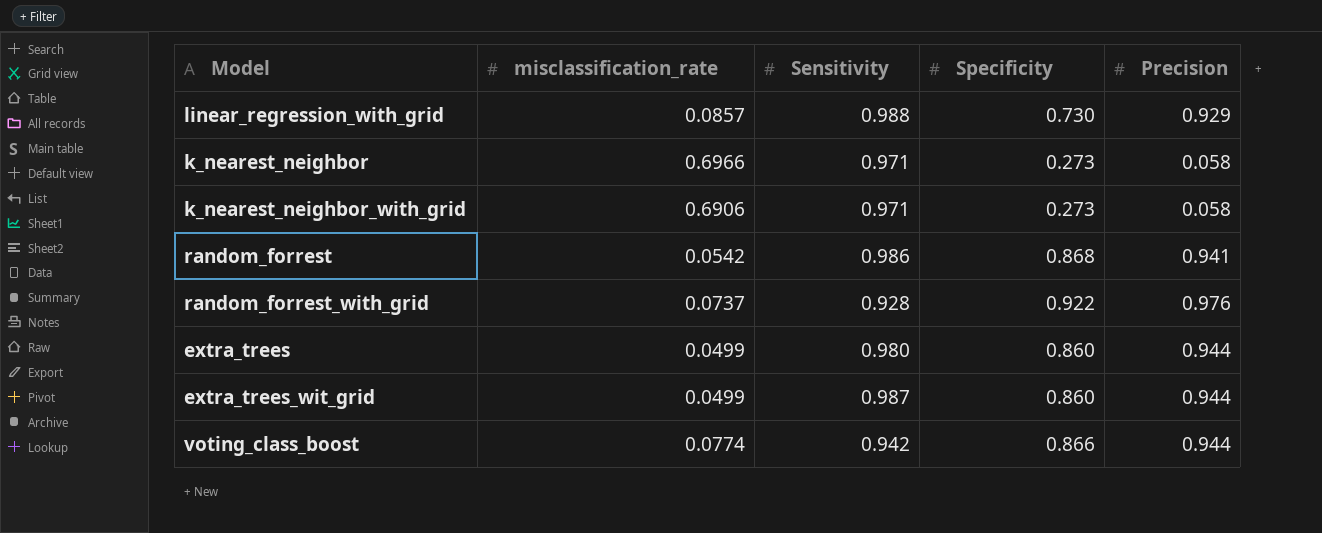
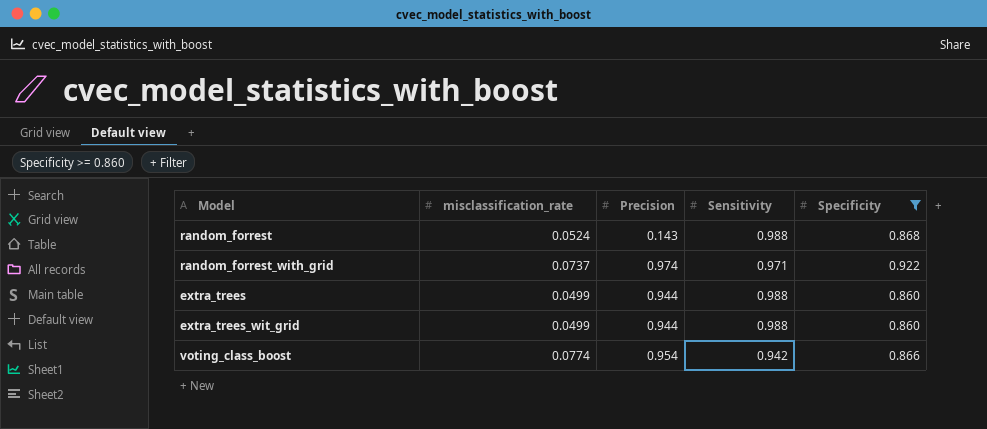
filter: none -> Specificity >= 0.860
column Precision | position: 5 -> 3
random_forrest | misclassification_rate: 0.0542 -> 0.0524
random_forrest | Precision: 0.941 -> 0.143
random_forrest | Sensitivity: 0.986 -> 0.988
random_forrest_with_grid | Precision: 0.976 -> 0.974
random_forrest_with_grid | Sensitivity: 0.928 -> 0.971
extra_trees | Sensitivity: 0.980 -> 0.988
extra_trees_wit_grid | Sensitivity: 0.987 -> 0.988
voting_class_boost | Precision: 0.944 -> 0.954

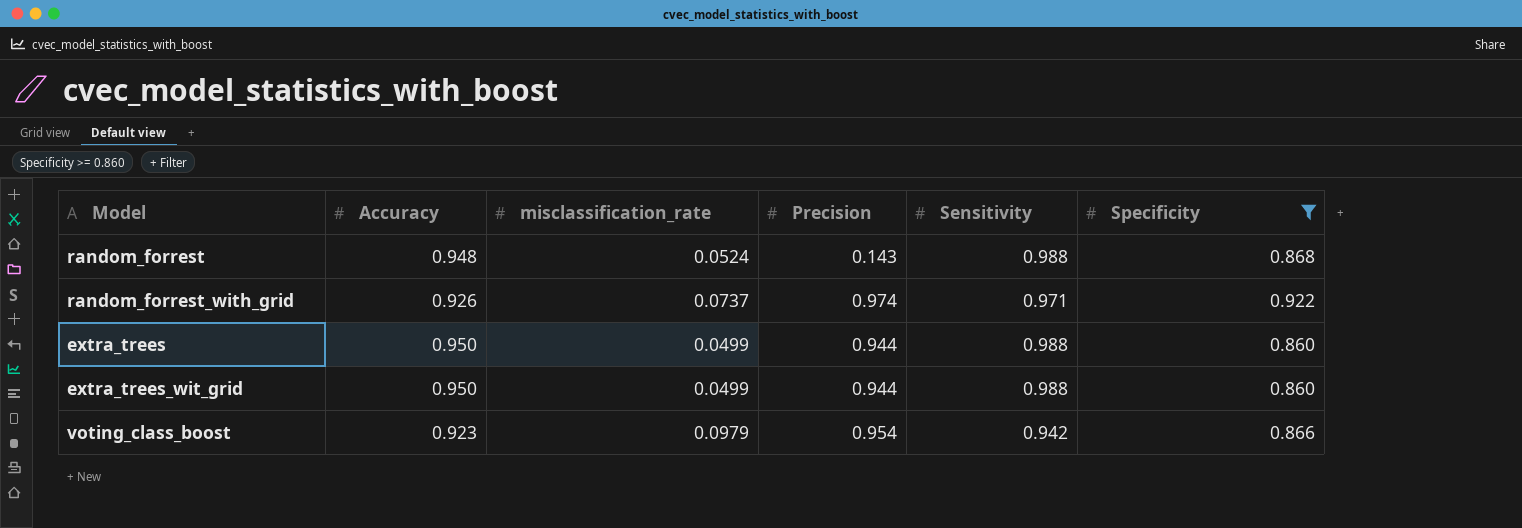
column Accuracy | position: none -> 2
voting_class_boost | misclassification_rate: 0.0774 -> 0.0979

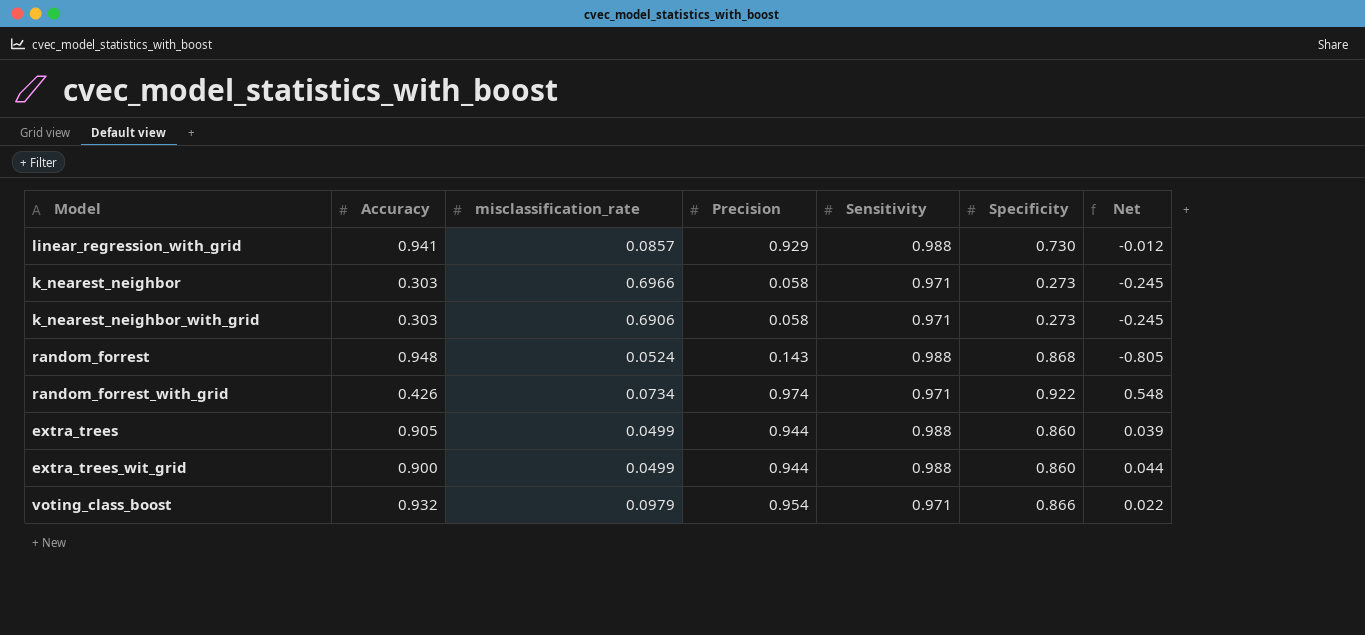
filter: Specificity >= 0.860 -> none
column Net | formula: none -> [Precision] - [Accuracy]
random_forrest_with_grid | Accuracy: 0.926 -> 0.426
random_forrest_with_grid | misclassification_rate: 0.0737 -> 0.0734
extra_trees | Accuracy: 0.950 -> 0.905
extra_trees_wit_grid | Accuracy: 0.950 -> 0.900
voting_class_boost | Accuracy: 0.923 -> 0.932
voting_class_boost | Sensitivity: 0.942 -> 0.971

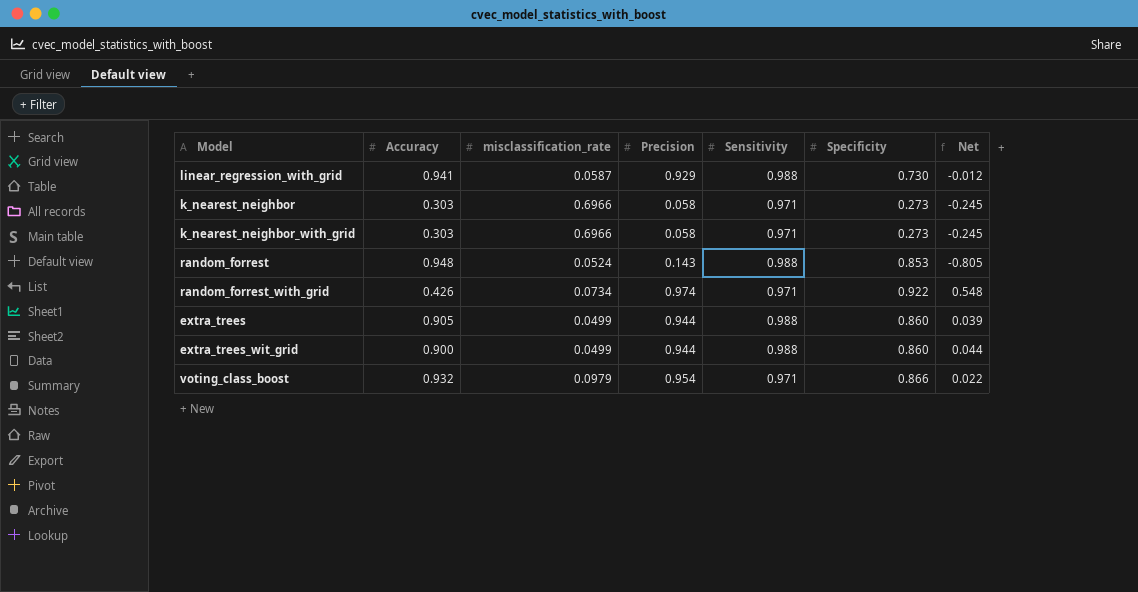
linear_regression_with_grid | misclassification_rate: 0.0857 -> 0.0587
k_nearest_neighbor_with_grid | misclassification_rate: 0.6906 -> 0.6966
random_forrest | Specificity: 0.868 -> 0.853

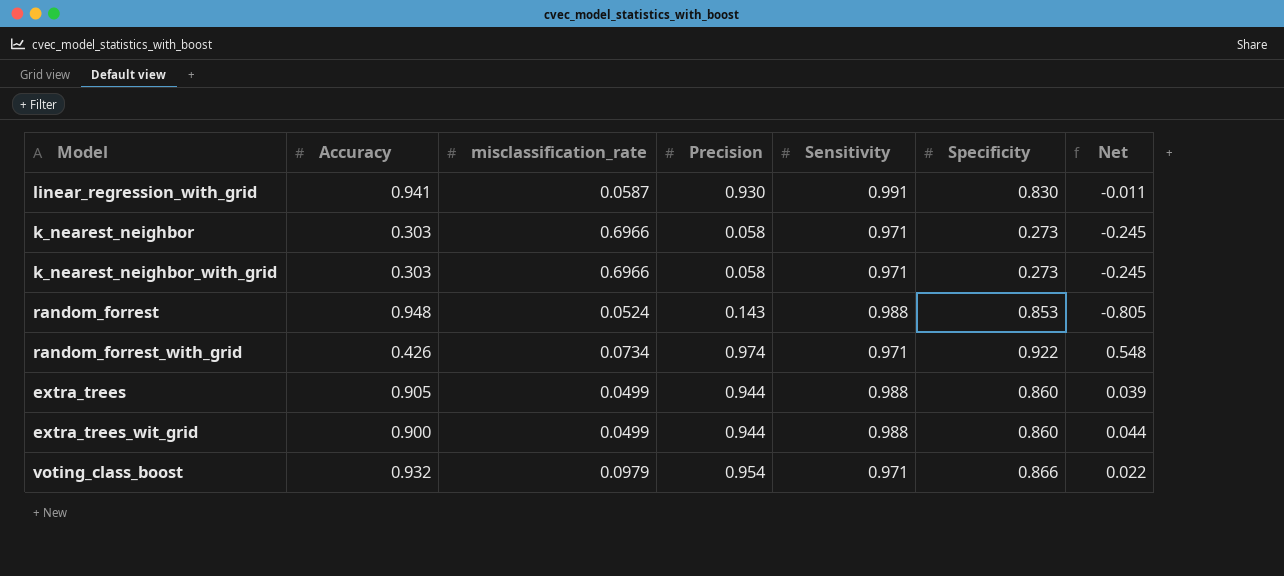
linear_regression_with_grid | Precision: 0.929 -> 0.930
linear_regression_with_grid | Sensitivity: 0.988 -> 0.991
linear_regression_with_grid | Specificity: 0.730 -> 0.830
linear_regression_with_grid | Net: -0.012 -> -0.011

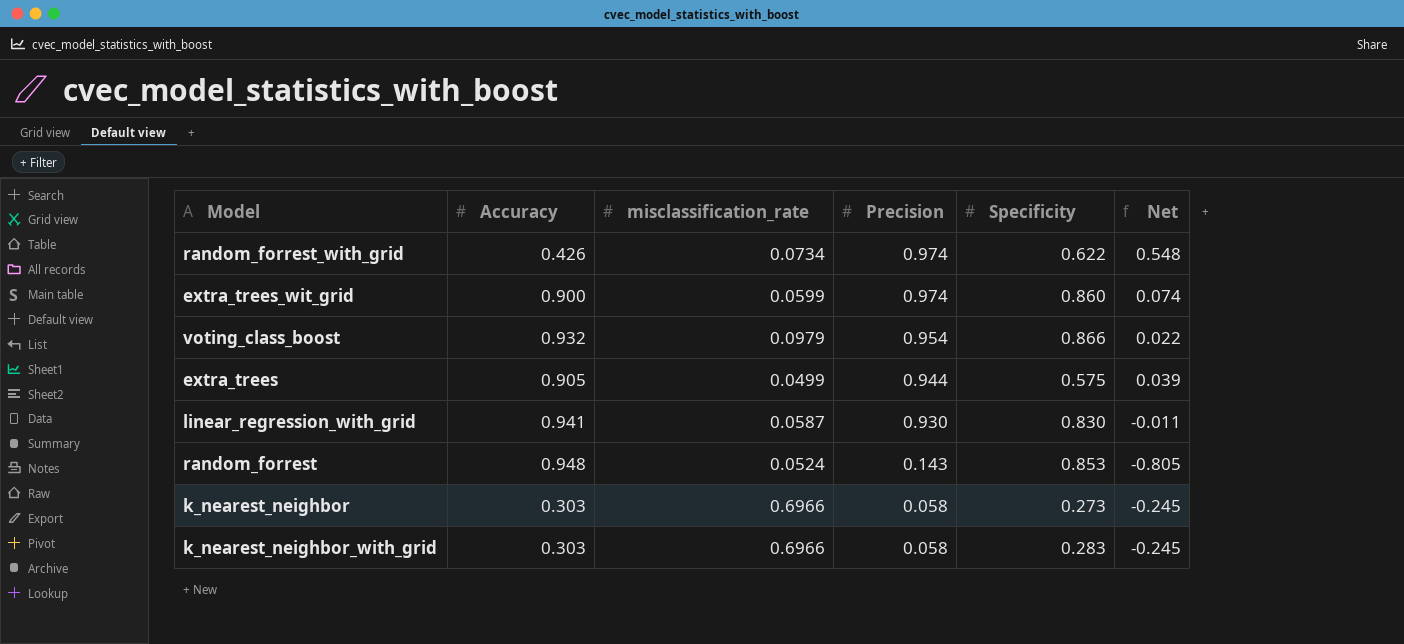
row order: none -> Precision descending
column Sensitivity | position: 5 -> none
random_forrest_with_grid | Specificity: 0.922 -> 0.622
extra_trees_wit_grid | misclassification_rate: 0.0499 -> 0.0599
extra_trees_wit_grid | Precision: 0.944 -> 0.974
extra_trees_wit_grid | Net: 0.044 -> 0.074
extra_trees | Specificity: 0.860 -> 0.575
k_nearest_neighbor_with_grid | Specificity: 0.273 -> 0.283

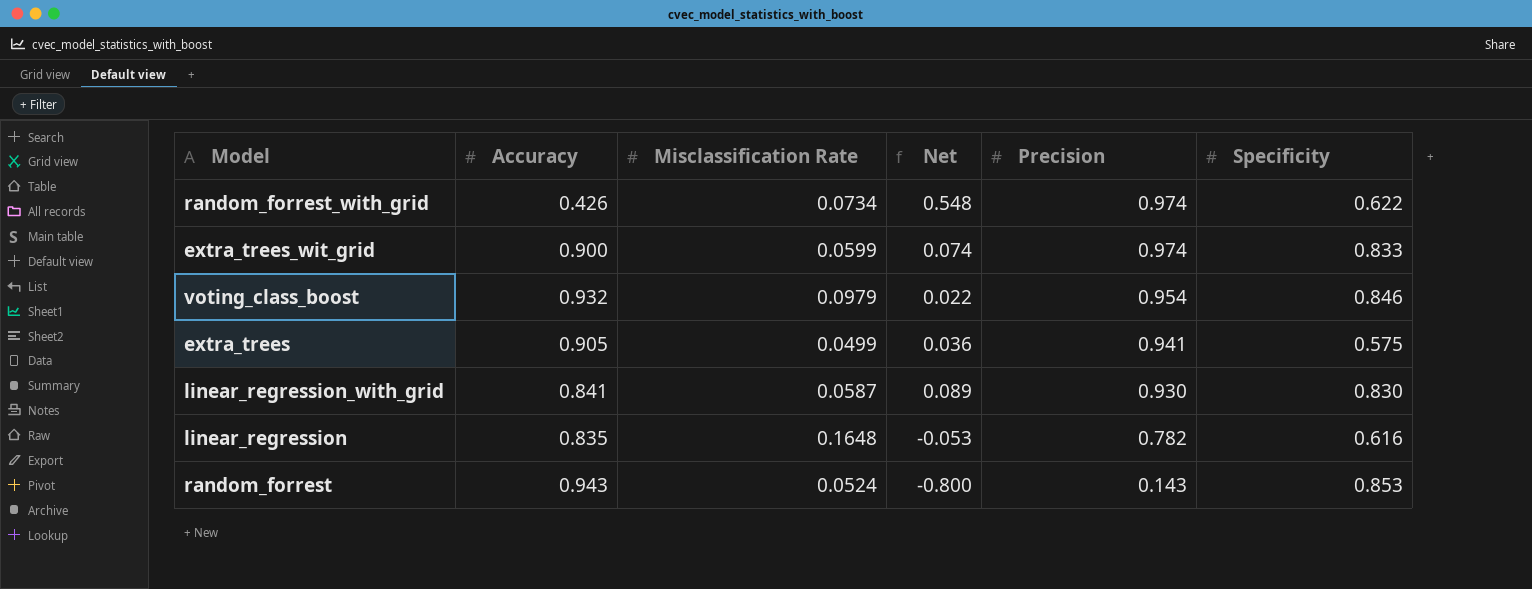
column name: misclassification_rate -> Misclassification Rate
column Net | position: 6 -> 4
row k_nearest_neighbor: 0.303 | 0.6966 | 0.058 | 0.273 | -0.245 -> none
row k_nearest_neighbor_with_grid: 0.303 | 0.6966 | 0.058 | 0.283 | -0.245 -> none
extra_trees_wit_grid | Specificity: 0.860 -> 0.833
voting_class_boost | Specificity: 0.866 -> 0.846
extra_trees | Net: 0.039 -> 0.036
extra_trees | Precision: 0.944 -> 0.941
linear_regression_with_grid | Accuracy: 0.941 -> 0.841
linear_regression_with_grid | Net: -0.011 -> 0.089
row linear_regression: none -> 0.835 | 0.1648 | -0.053 | 0.782 | 0.616
random_forrest | Accuracy: 0.948 -> 0.943
random_forrest | Net: -0.805 -> -0.800

